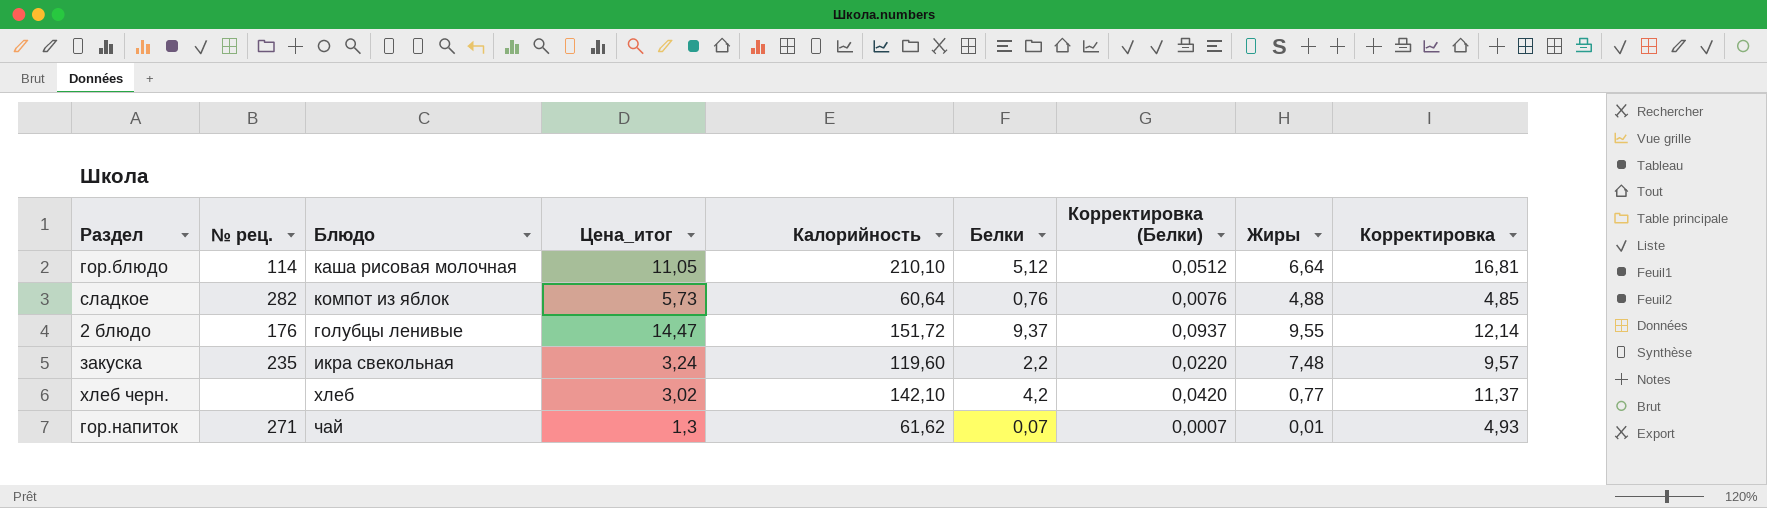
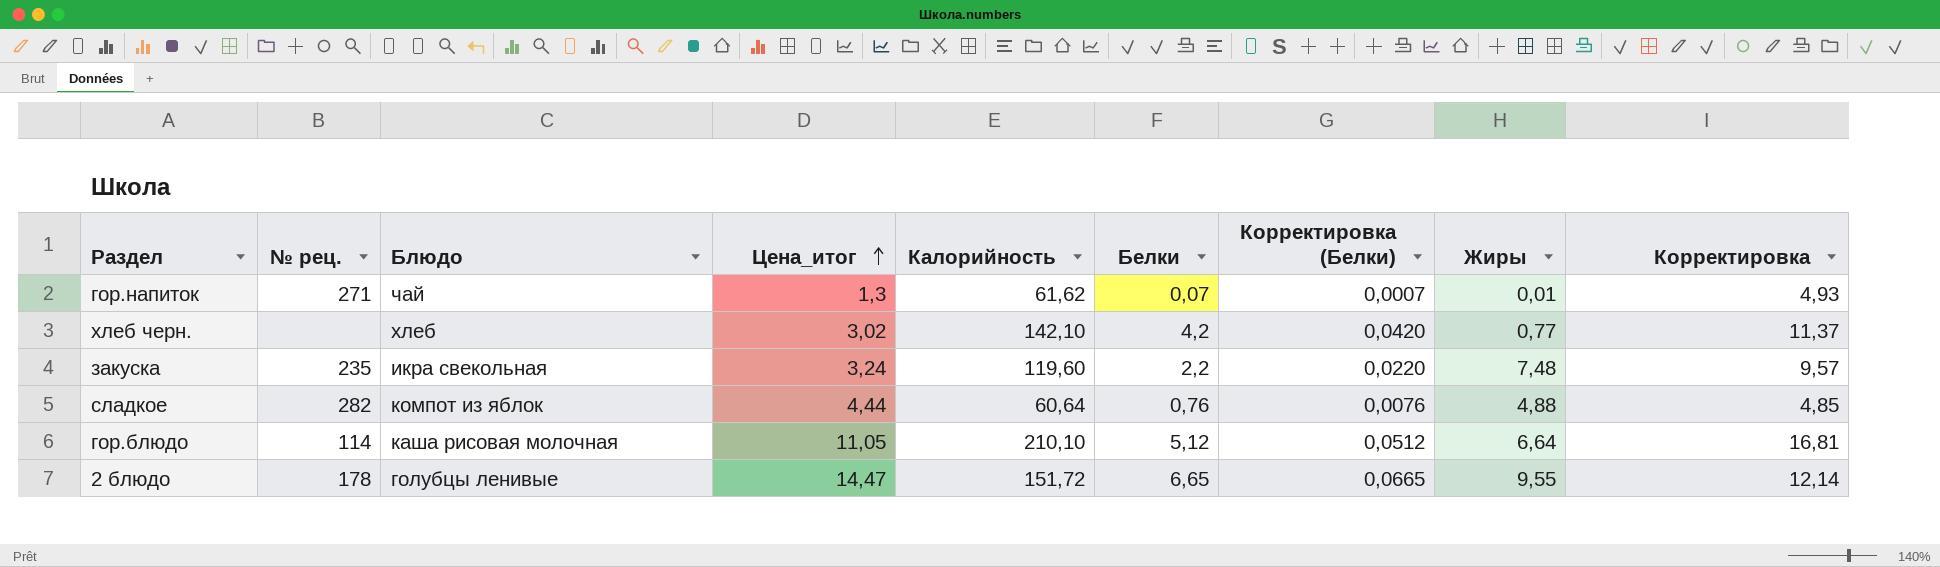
row order: none -> Цена_итог ascending
сладкое | Цена_итог: 5,73 -> 4,44
2 блюдо | № рец.: 176 -> 178
2 блюдо | Белки: 9,37 -> 6,65
2 блюдо | Корректировка (Белки): 0,0937 -> 0,0665

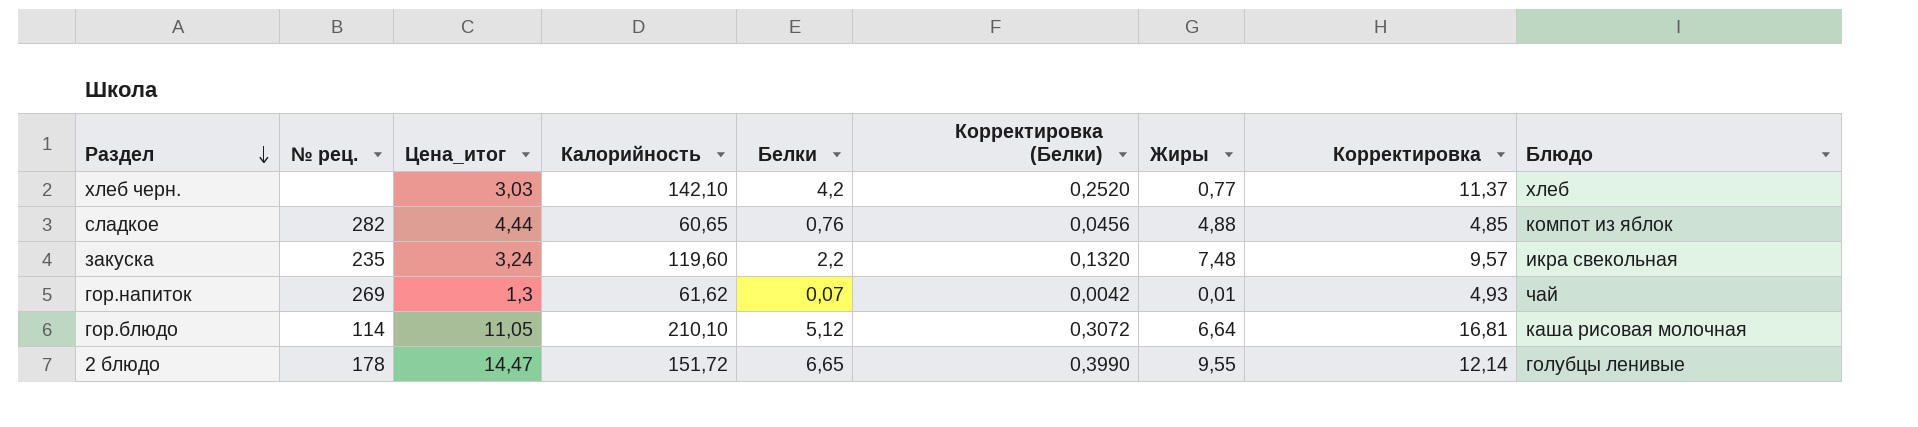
row order: Цена_итог ascending -> Раздел descending
column Корректировка (Белки) | formula: [Белки] * 0,01 -> [Белки] * 0,06
column Блюдо | position: 3 -> 9
хлеб черн. | Цена_итог: 3,02 -> 3,03
сладкое | Калорийность: 60,64 -> 60,65
гор.напиток | № рец.: 271 -> 269

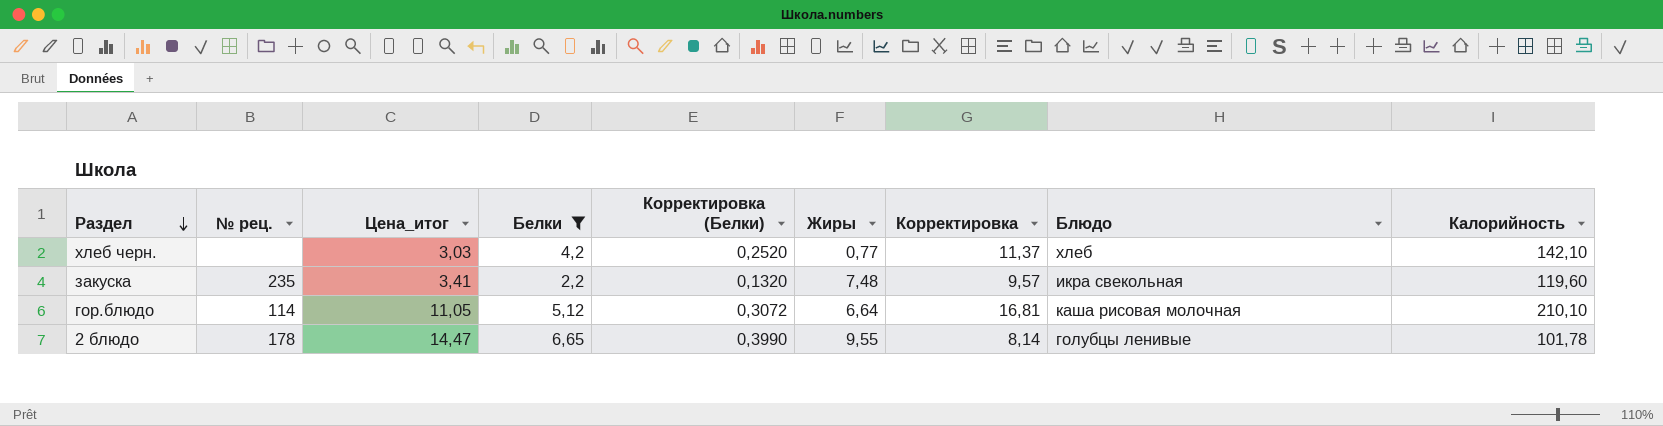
filter: none -> Белки >= 2,2
column Калорийность | position: 4 -> 9
закуска | Цена_итог: 3,24 -> 3,41
2 блюдо | Корректировка: 12,14 -> 8,14
2 блюдо | Калорийность: 151,72 -> 101,78

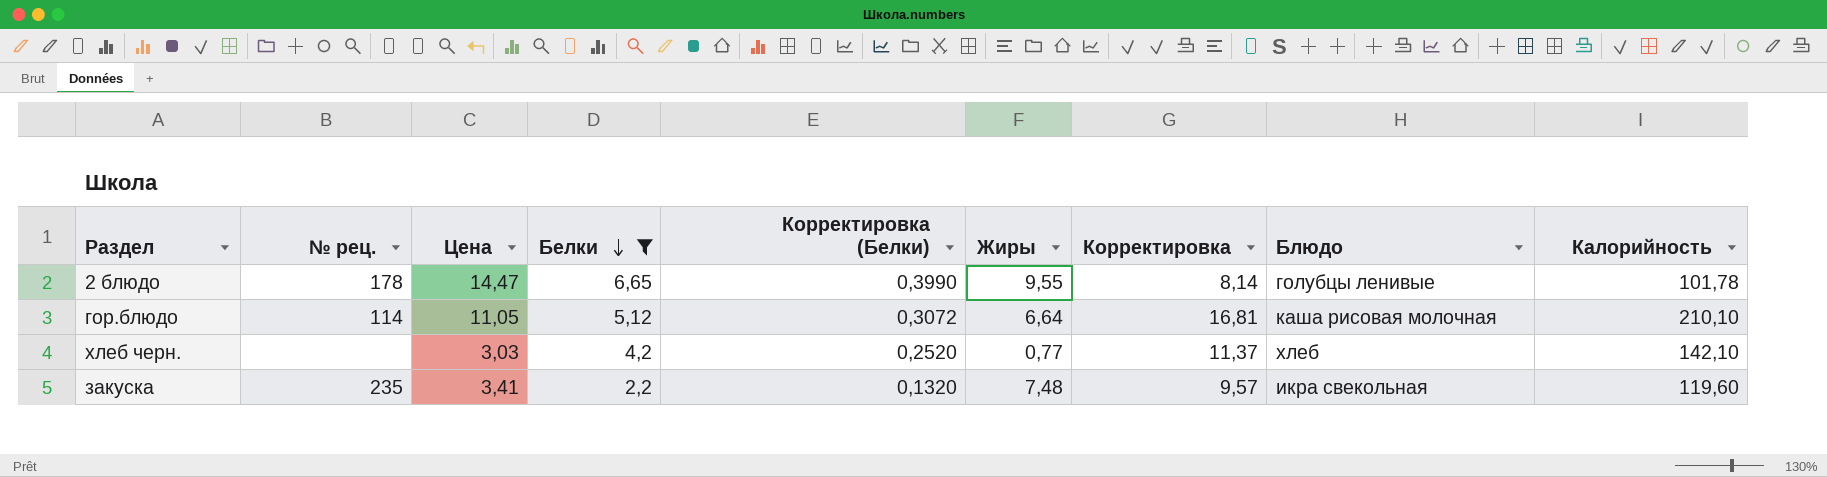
row order: Раздел descending -> Белки descending
column name: Цена_итог -> Цена

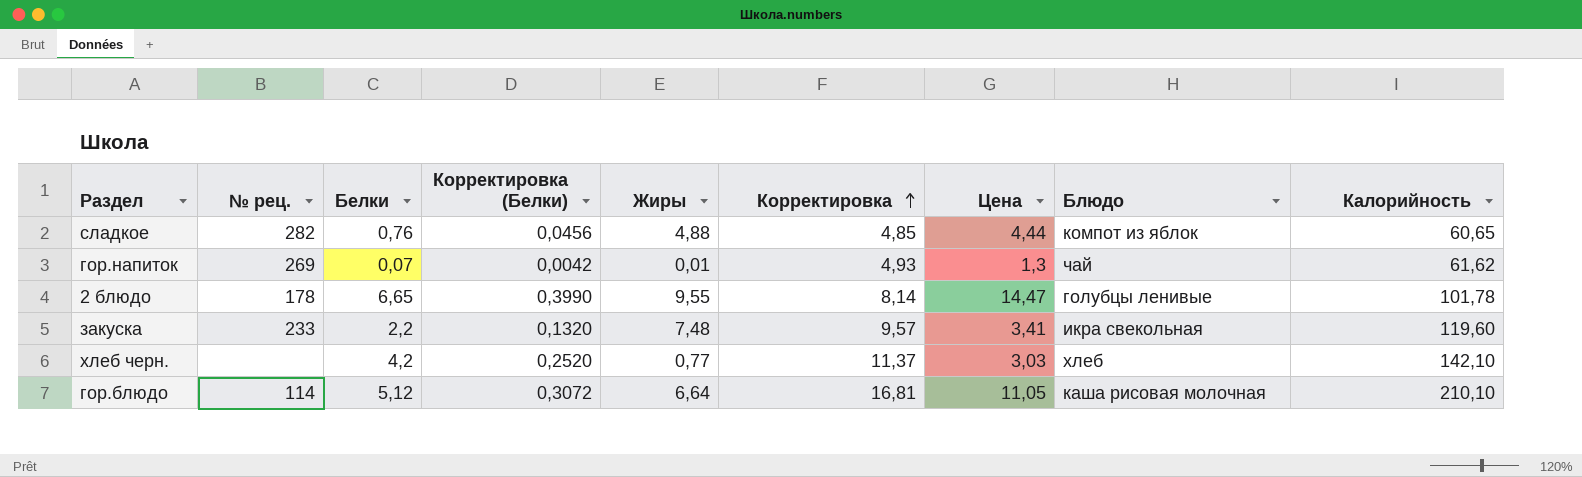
filter: Белки >= 2,2 -> none
row order: Белки descending -> Корректировка ascending
column Цена | position: 3 -> 7
закуска | № рец.: 235 -> 233

